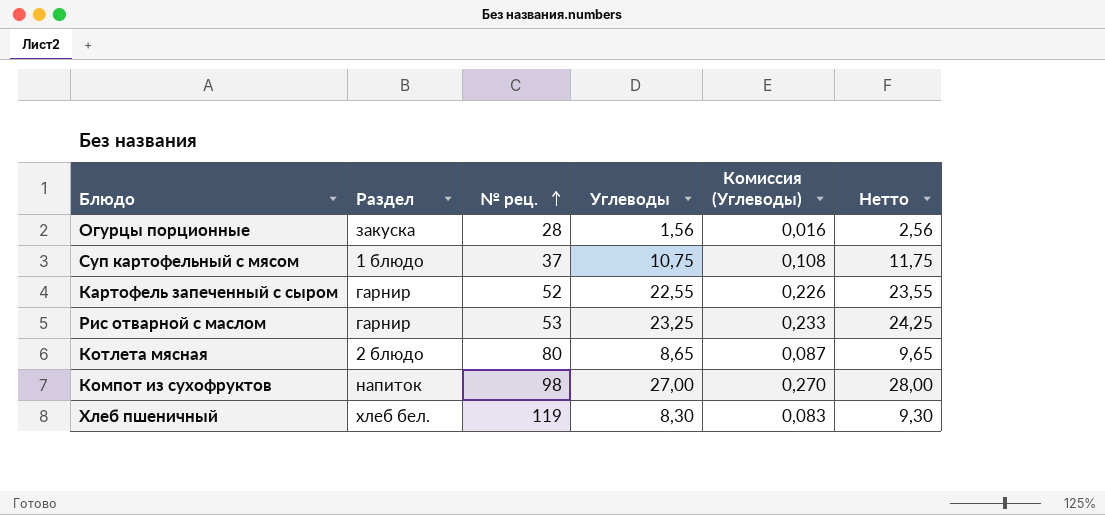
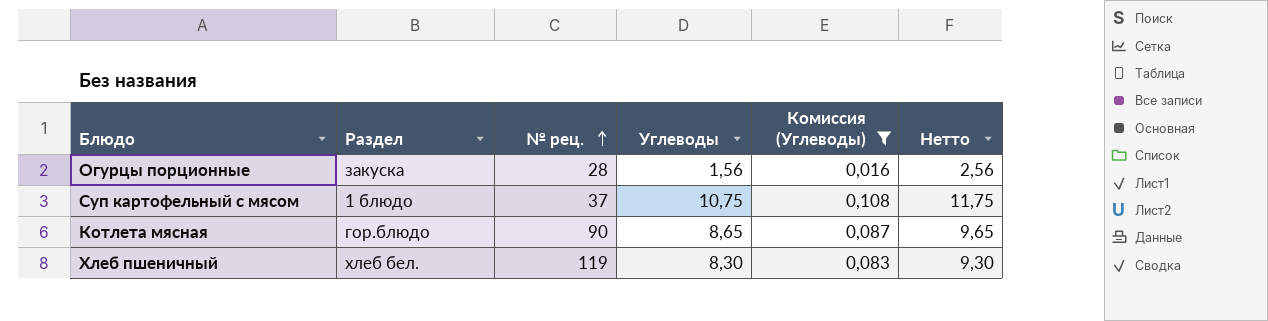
filter: none -> Комиссия (Углеводы) <= 0,108
Котлета мясная | Раздел: 2 блюдо -> гор.блюдо
Котлета мясная | № рец.: 80 -> 90

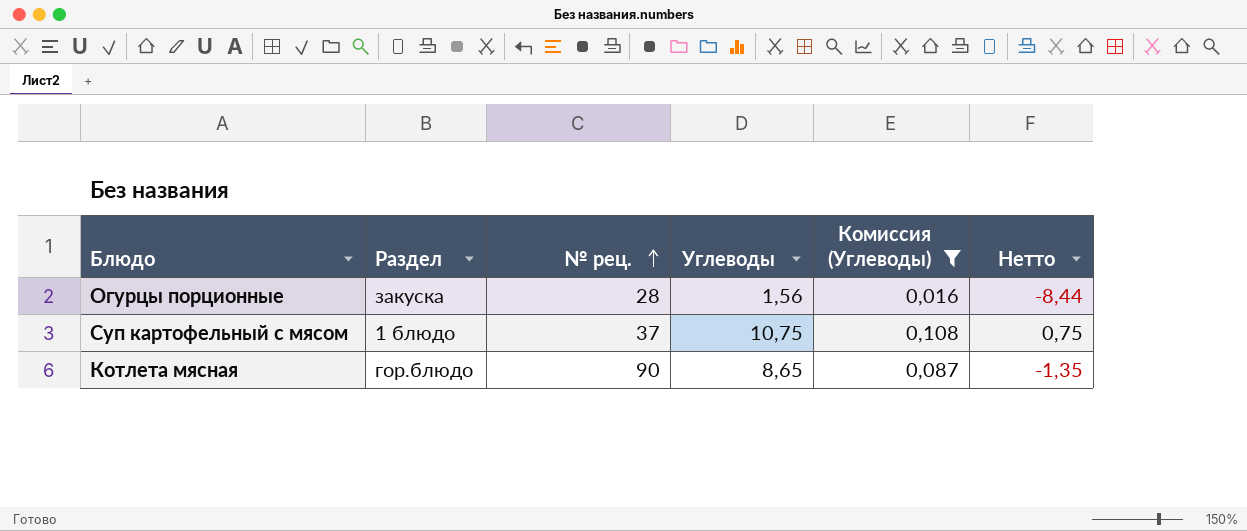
column Нетто | formula: [Углеводы] + 1 -> [Углеводы] - 10
row Хлеб пшеничный: хлеб бел. | 119 | 8,30 | 0,083 | 9,30 -> none

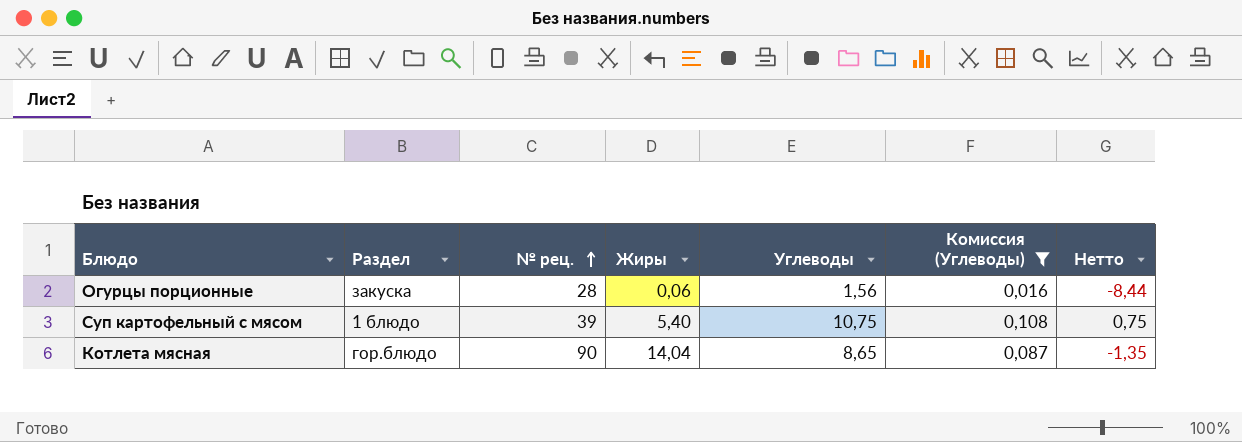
column Жиры | position: none -> 4
Суп картофельный с мясом | № рец.: 37 -> 39

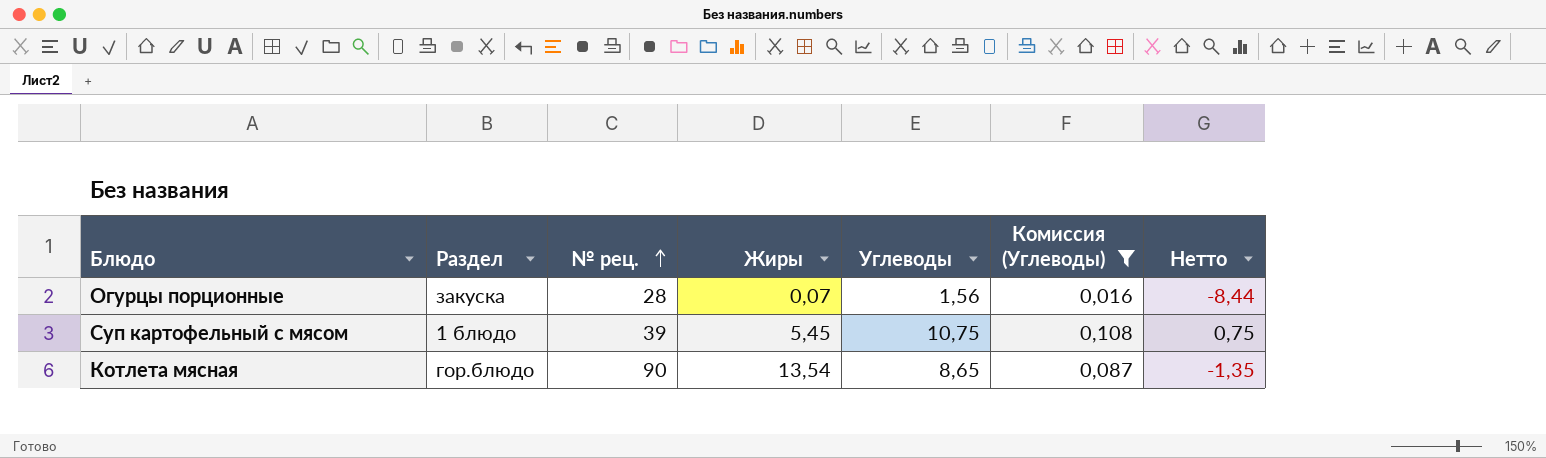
Огурцы порционные | Жиры: 0,06 -> 0,07
Суп картофельный с мясом | Жиры: 5,40 -> 5,45
Котлета мясная | Жиры: 14,04 -> 13,54

